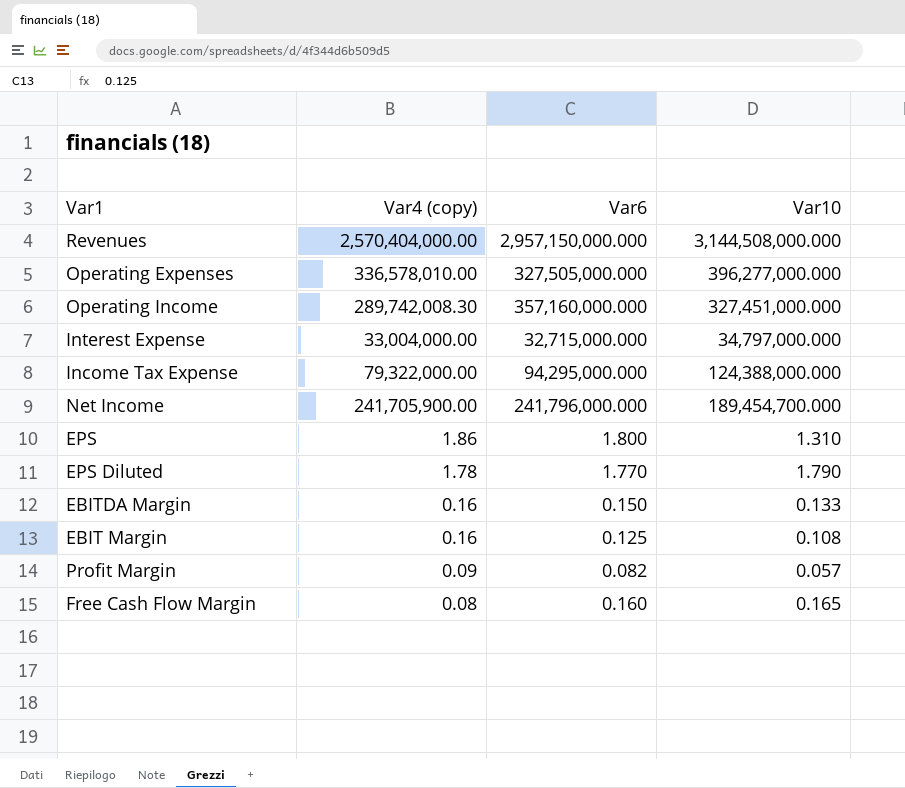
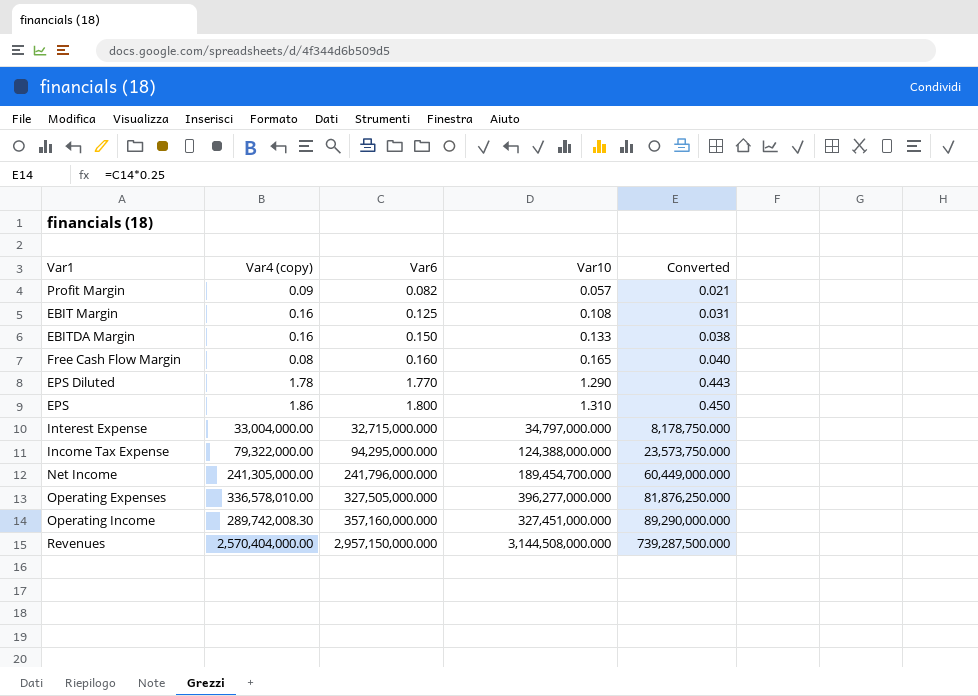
row order: none -> Var6 ascending
column Converted | formula: none -> [Var6] * 0.25
EPS Diluted | Var10: 1.790 -> 1.290
Net Income | Var4 (copy): 241,705,900.00 -> 241,305,000.00

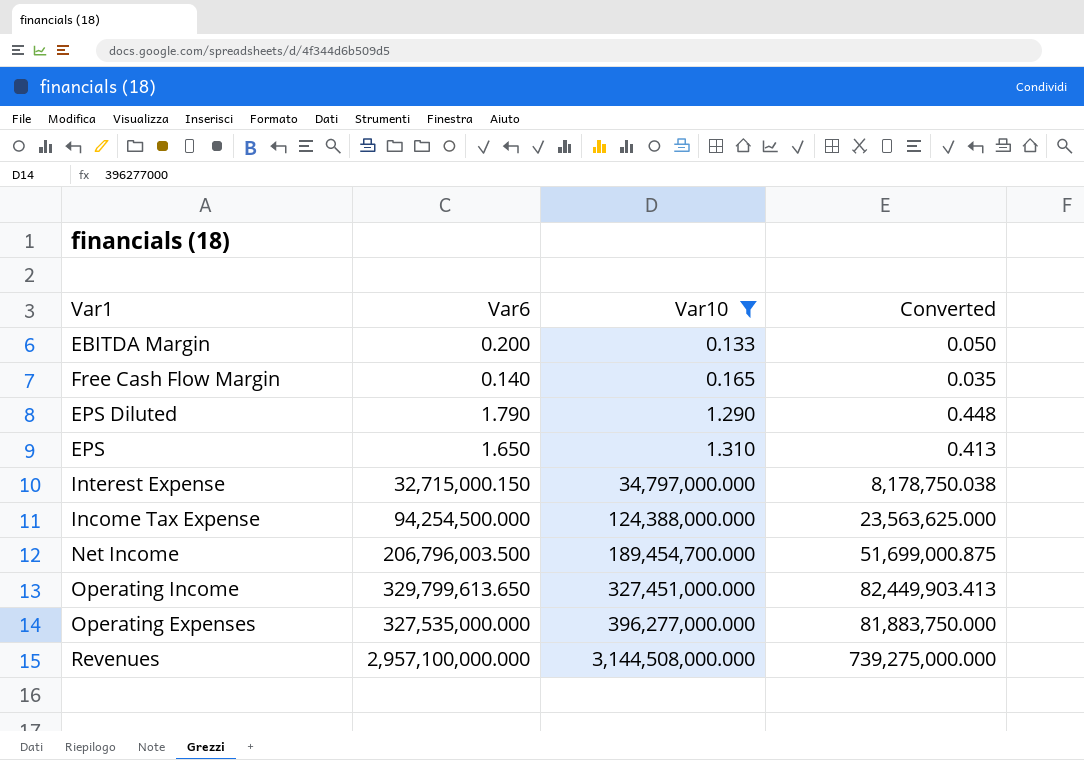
filter: none -> Var10 >= 0.133
row order: Var6 ascending -> Var10 ascending
column Var4 (copy) | position: 2 -> none
EBITDA Margin | Var6: 0.150 -> 0.200
EBITDA Margin | Converted: 0.038 -> 0.050
Free Cash Flow Margin | Var6: 0.160 -> 0.140
Free Cash Flow Margin | Converted: 0.040 -> 0.035
EPS Diluted | Var6: 1.770 -> 1.790
EPS Diluted | Converted: 0.443 -> 0.448
EPS | Var6: 1.800 -> 1.650
EPS | Converted: 0.450 -> 0.413
Interest Expense | Var6: 32,715,000.000 -> 32,715,000.150
Interest Expense | Converted: 8,178,750.000 -> 8,178,750.038
Income Tax Expense | Var6: 94,295,000.000 -> 94,254,500.000
Income Tax Expense | Converted: 23,573,750.000 -> 23,563,625.000
Net Income | Var6: 241,796,000.000 -> 206,796,003.500
Net Income | Converted: 60,449,000.000 -> 51,699,000.875
Operating Income | Var6: 357,160,000.000 -> 329,799,613.650
Operating Income | Converted: 89,290,000.000 -> 82,449,903.413
Operating Expenses | Var6: 327,505,000.000 -> 327,535,000.000
Operating Expenses | Converted: 81,876,250.000 -> 81,883,750.000
Revenues | Var6: 2,957,150,000.000 -> 2,957,100,000.000
Revenues | Converted: 739,287,500.000 -> 739,275,000.000

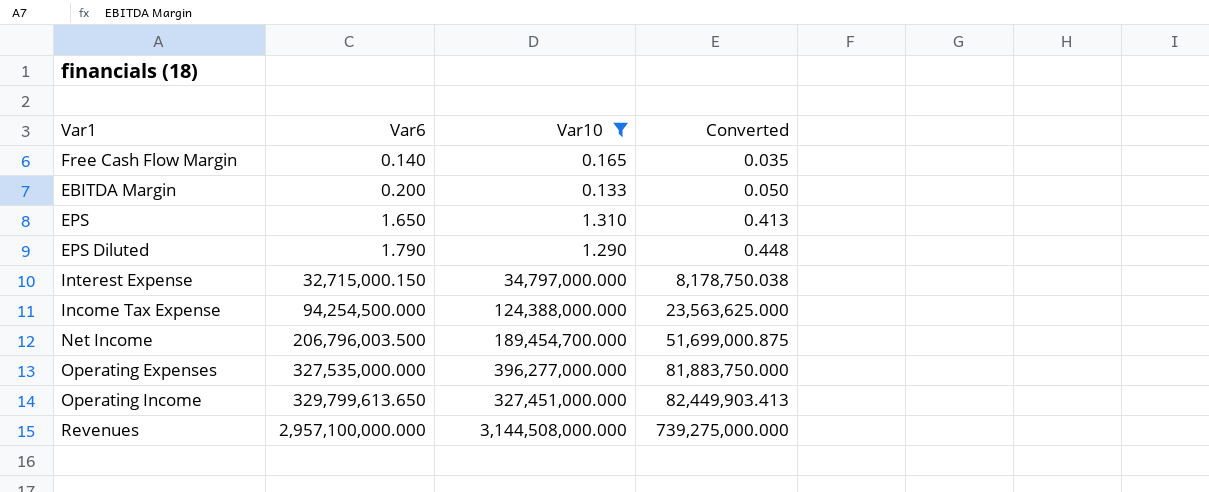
row order: Var10 ascending -> Var6 ascending

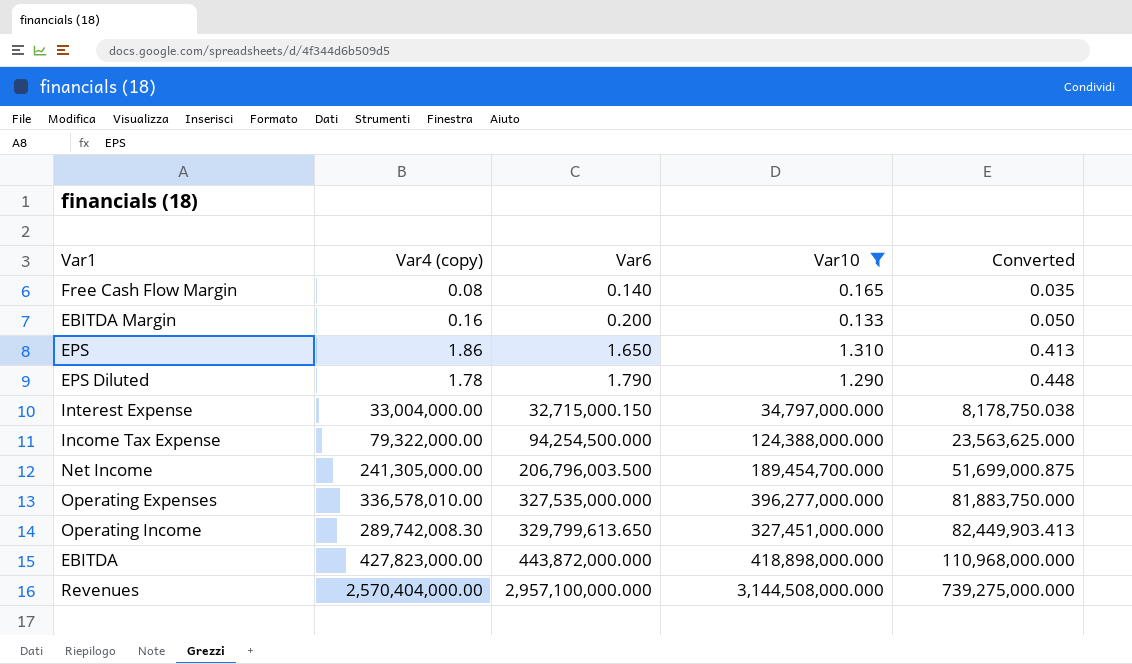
column Var4 (copy) | position: none -> 2
row EBITDA: none -> 427,823,000.00 | 443,872,000.000 | 418,898,000.000 | 110,968,000.000

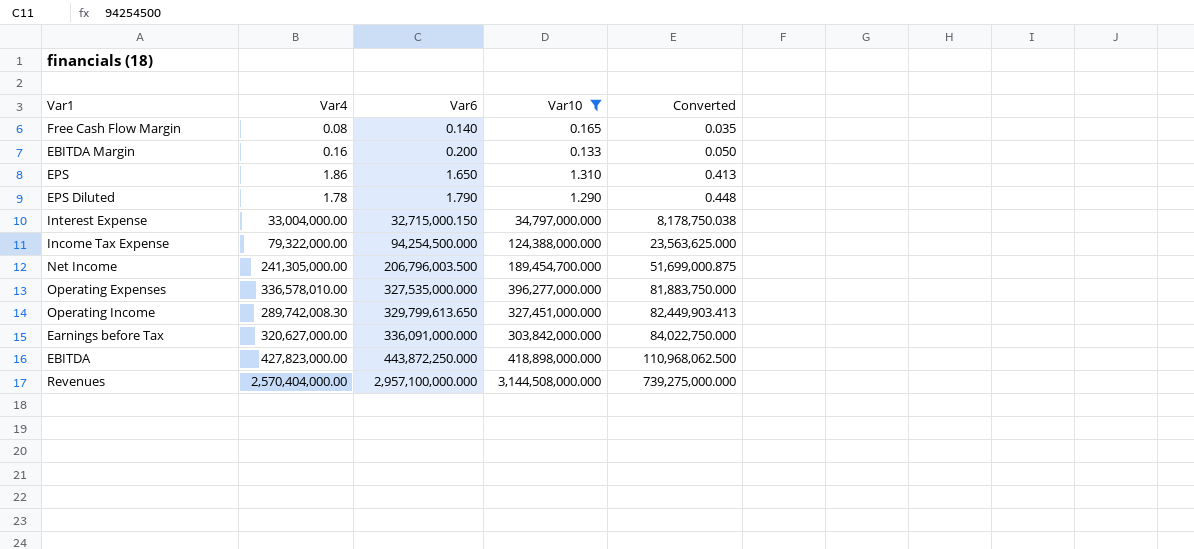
column name: Var4 (copy) -> Var4
row Earnings before Tax: none -> 320,627,000.00 | 336,091,000.000 | 303,842,000.000 | 84,022,750.000
EBITDA | Var6: 443,872,000.000 -> 443,872,250.000
EBITDA | Converted: 110,968,000.000 -> 110,968,062.500

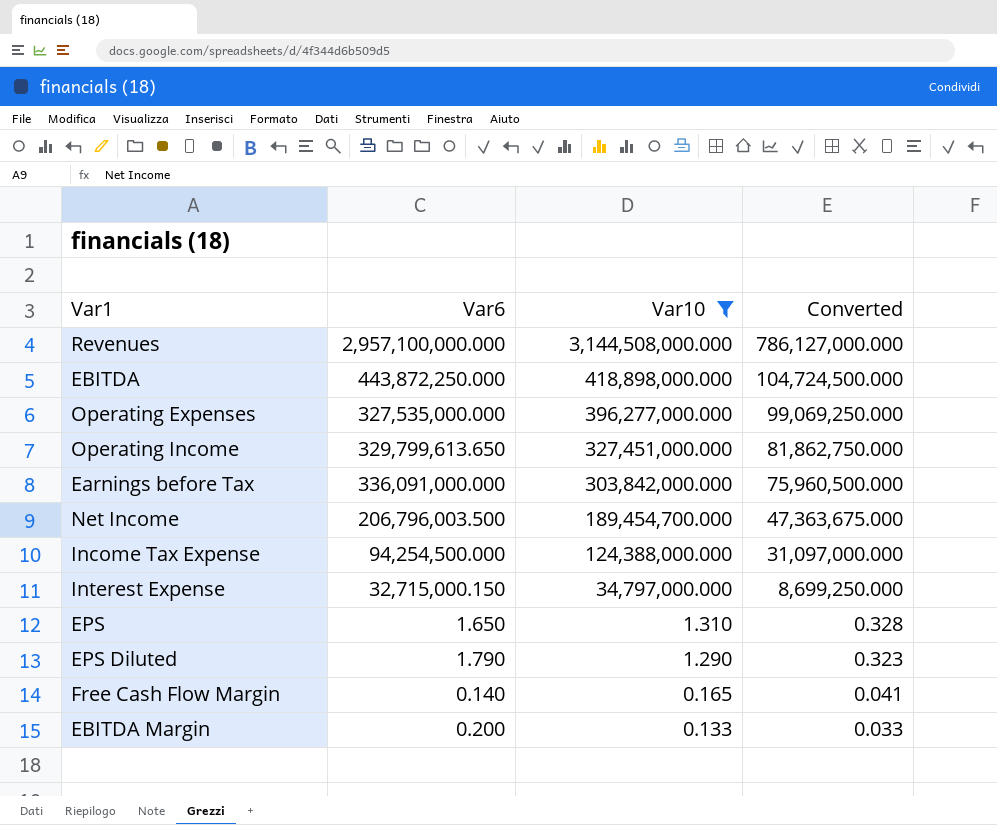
row order: Var6 ascending -> Var10 descending
column Var4 | position: 2 -> none
column Converted | formula: [Var6] * 0.25 -> [Var10] * 0.25

